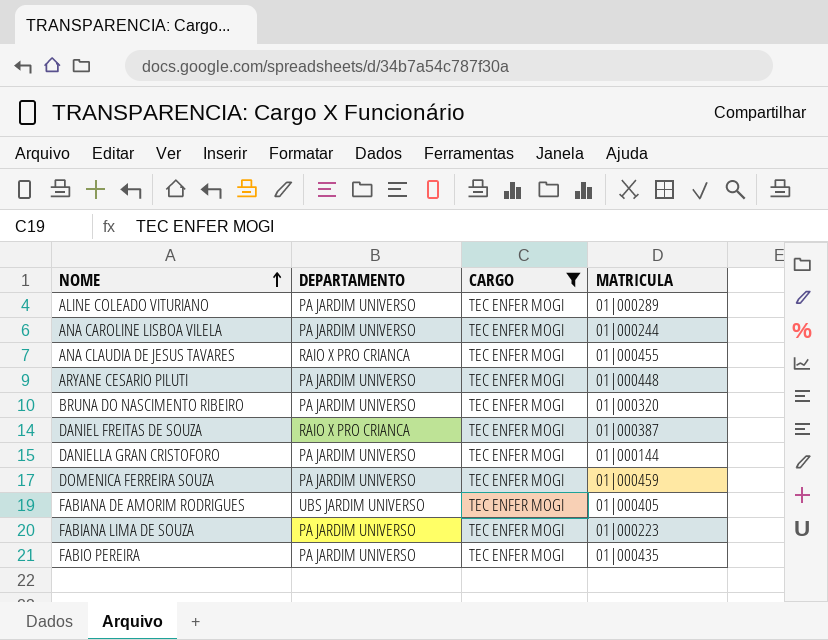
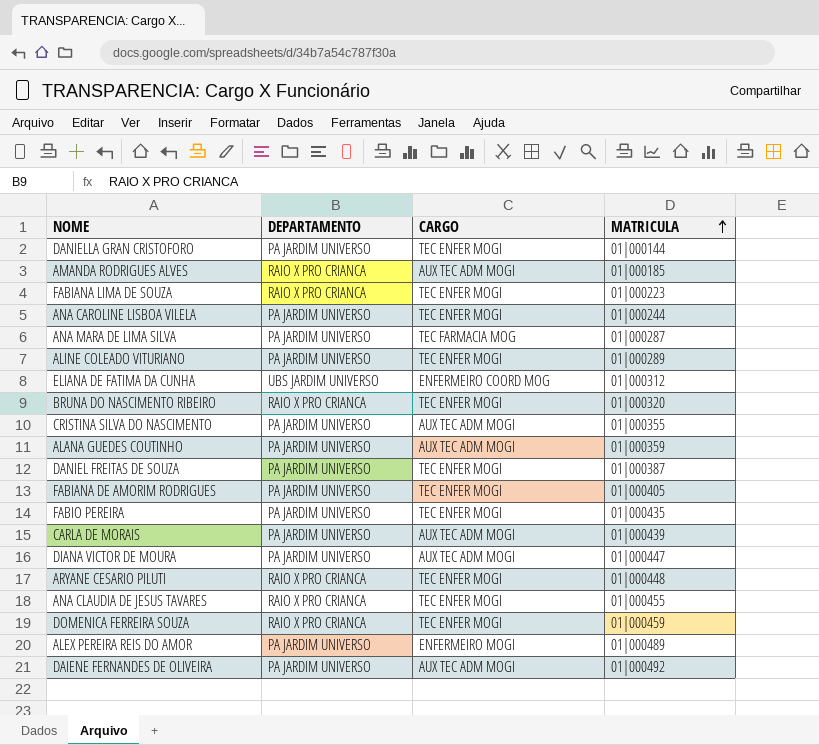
filter: CARGO = TEC ENFER MOGI -> none
row order: NOME ascending -> MATRICULA ascending
FABIANA LIMA DE SOUZA | DEPARTAMENTO: PA JARDIM UNIVERSO -> RAIO X PRO CRIANCA
BRUNA DO NASCIMENTO RIBEIRO | DEPARTAMENTO: PA JARDIM UNIVERSO -> RAIO X PRO CRIANCA
DANIEL FREITAS DE SOUZA | DEPARTAMENTO: RAIO X PRO CRIANCA -> PA JARDIM UNIVERSO
FABIANA DE AMORIM RODRIGUES | DEPARTAMENTO: UBS JARDIM UNIVERSO -> PA JARDIM UNIVERSO
ARYANE CESARIO PILUTI | DEPARTAMENTO: PA JARDIM UNIVERSO -> RAIO X PRO CRIANCA
DOMENICA FERREIRA SOUZA | DEPARTAMENTO: PA JARDIM UNIVERSO -> RAIO X PRO CRIANCA

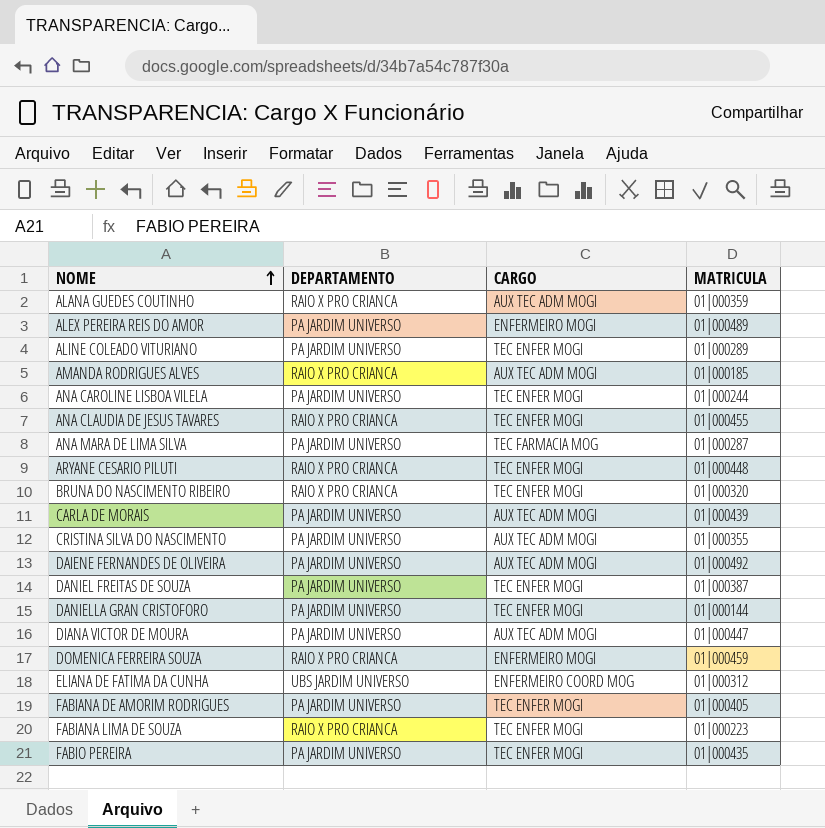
row order: MATRICULA ascending -> NOME ascending
ALANA GUEDES COUTINHO | DEPARTAMENTO: PA JARDIM UNIVERSO -> RAIO X PRO CRIANCA
DOMENICA FERREIRA SOUZA | CARGO: TEC ENFER MOGI -> ENFERMEIRO MOGI

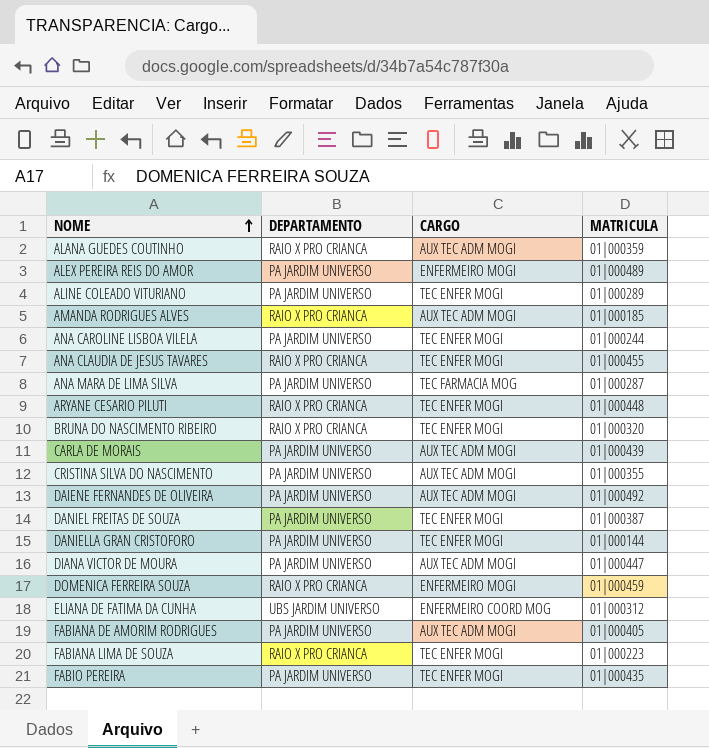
FABIANA DE AMORIM RODRIGUES | CARGO: TEC ENFER MOGI -> AUX TEC ADM MOGI

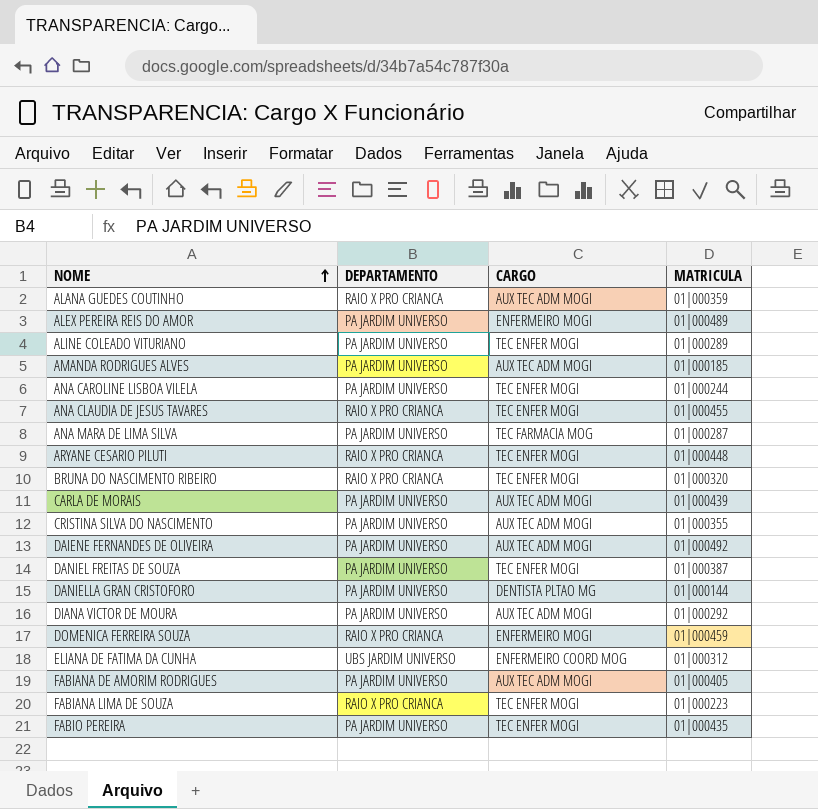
AMANDA RODRIGUES ALVES | DEPARTAMENTO: RAIO X PRO CRIANCA -> PA JARDIM UNIVERSO
DANIELLA GRAN CRISTOFORO | CARGO: TEC ENFER MOGI -> DENTISTA PLTAO MG
DIANA VICTOR DE MOURA | MATRICULA: 01|000447 -> 01|000292

